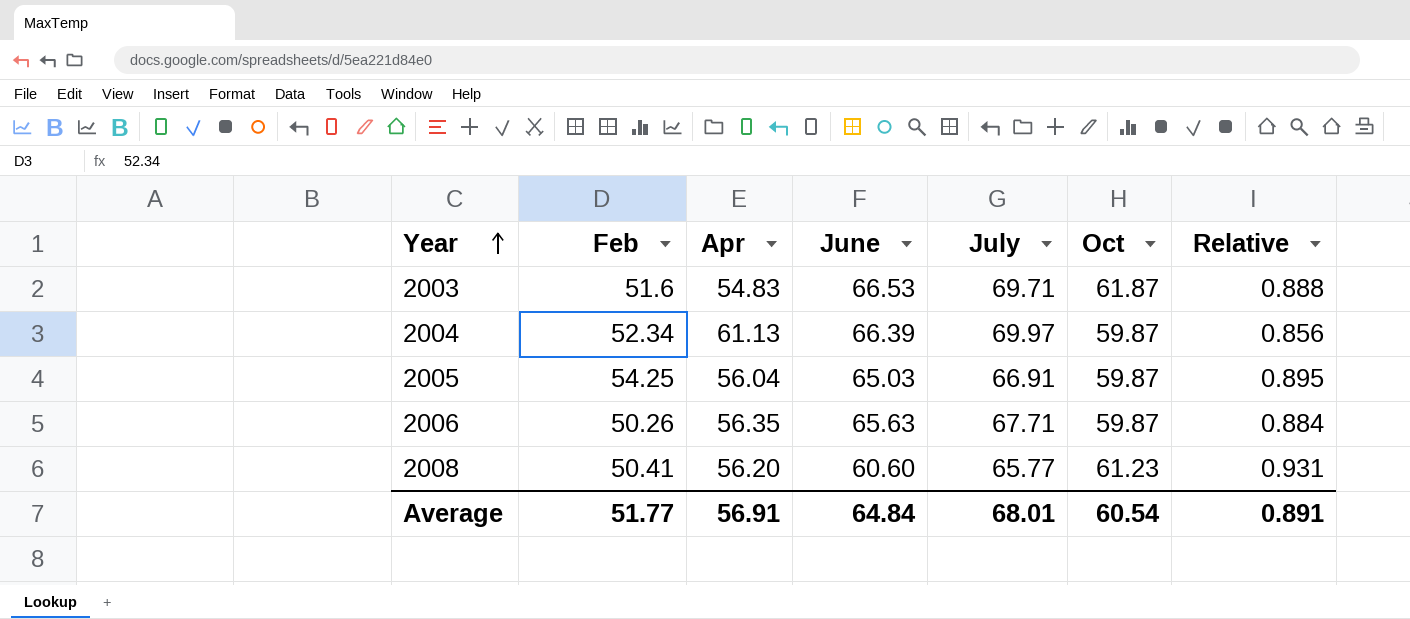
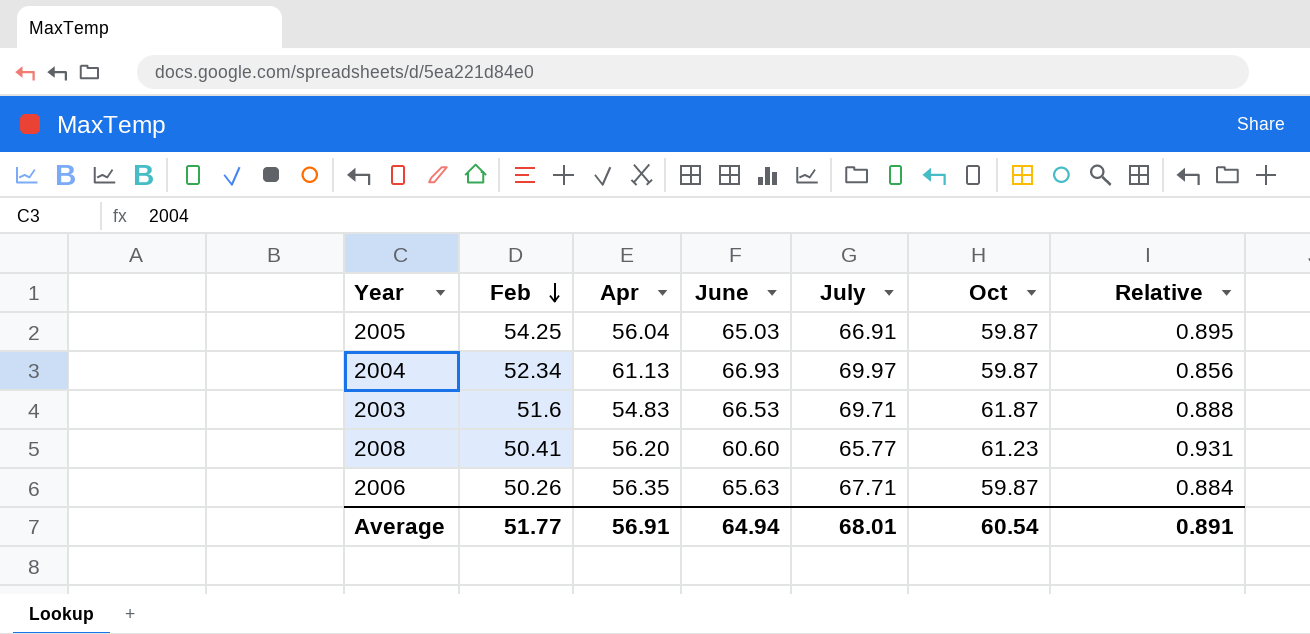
row order: Year ascending -> Feb descending
2004 | June: 66.39 -> 66.93
Average | June: 64.84 -> 64.94

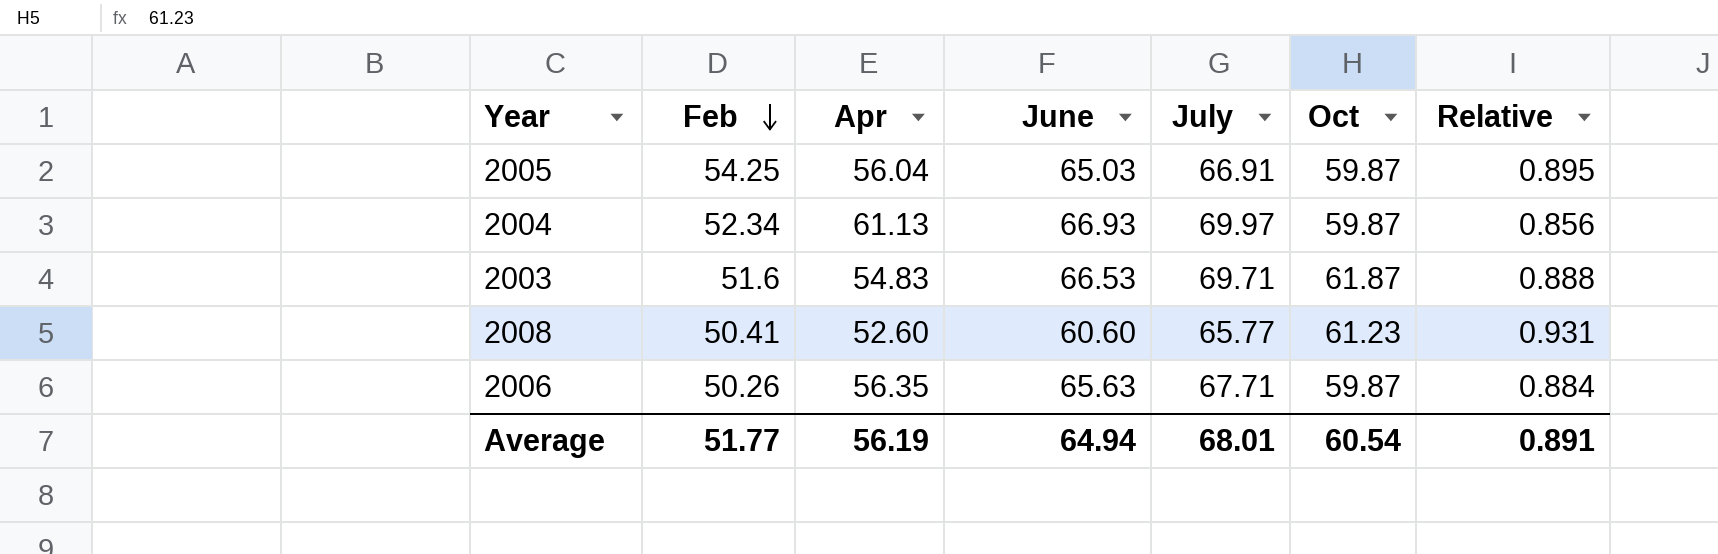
2008 | Apr: 56.20 -> 52.60
Average | Apr: 56.91 -> 56.19

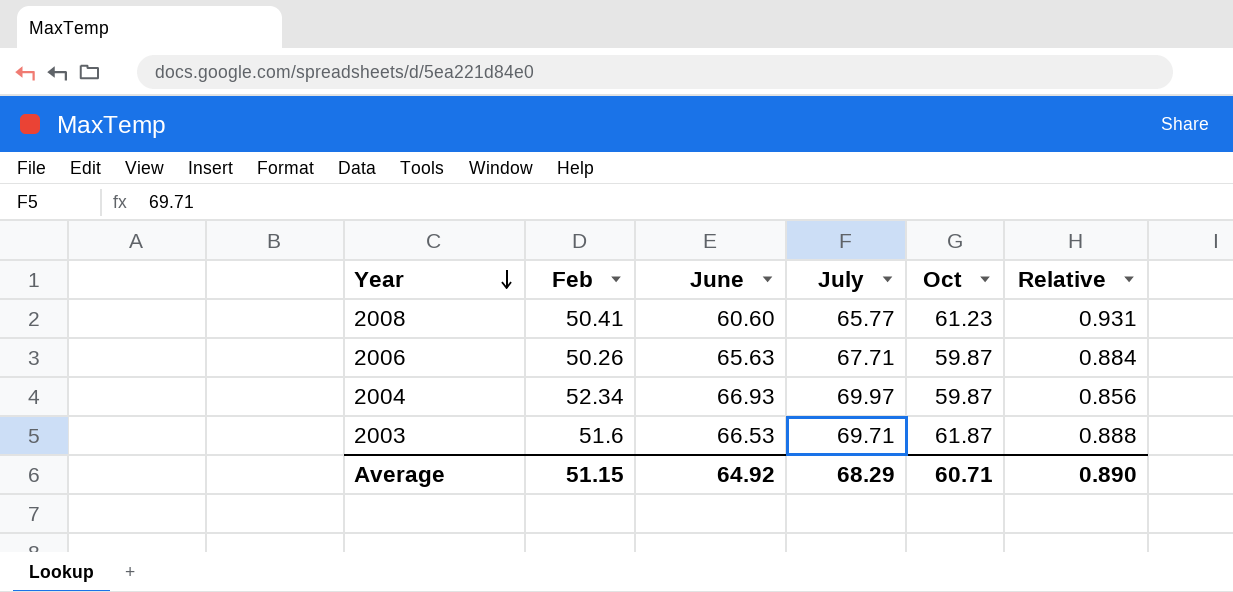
row order: Feb descending -> Year descending
column Apr | position: 3 -> none
row 2005: 54.25 | 56.04 | 65.03 | 66.91 | 59.87 | 0.895 -> none
Average | Feb: 51.77 -> 51.15
Average | June: 64.94 -> 64.92
Average | July: 68.01 -> 68.29
Average | Oct: 60.54 -> 60.71
Average | Relative: 0.891 -> 0.890

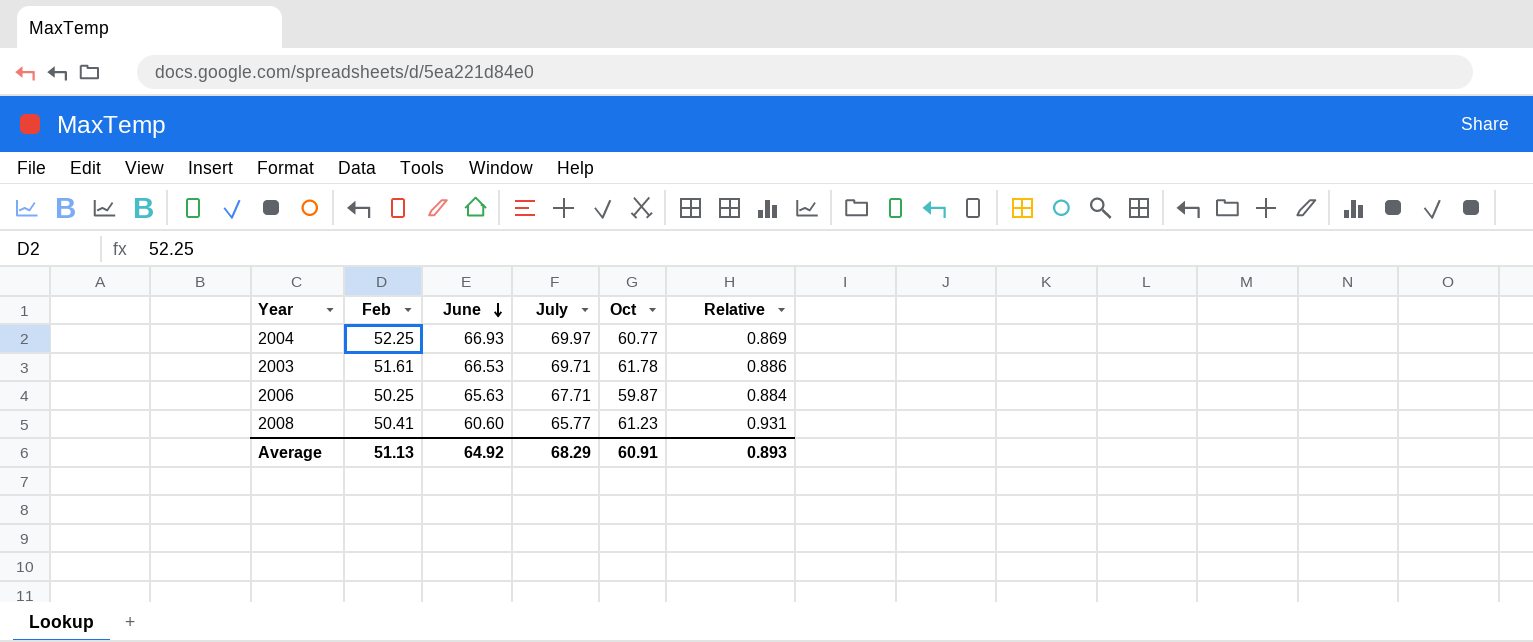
row order: Year descending -> June descending
2004 | Feb: 52.34 -> 52.25
2004 | Oct: 59.87 -> 60.77
2004 | Relative: 0.856 -> 0.869
2003 | Feb: 51.6 -> 51.61
2003 | Oct: 61.87 -> 61.78
2003 | Relative: 0.888 -> 0.886
2006 | Feb: 50.26 -> 50.25
Average | Feb: 51.15 -> 51.13
Average | Oct: 60.71 -> 60.91
Average | Relative: 0.890 -> 0.893

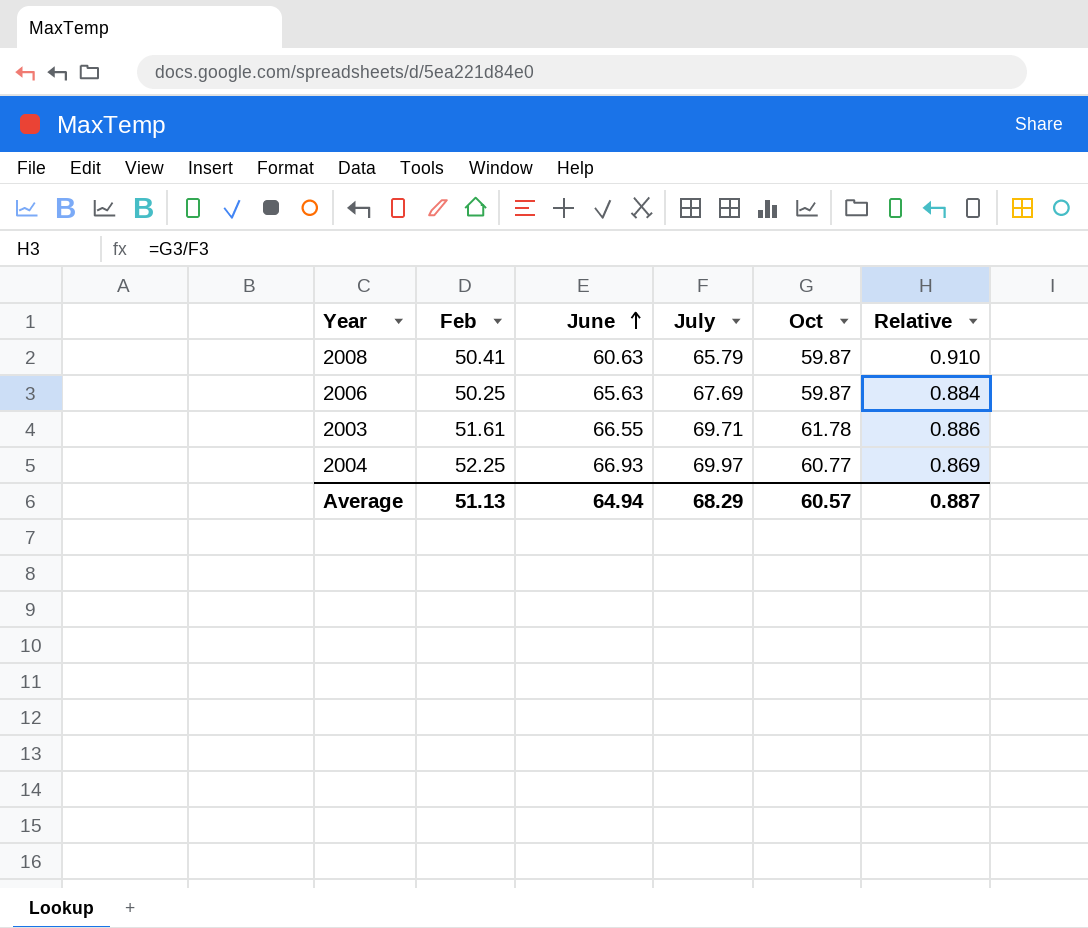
row order: June descending -> June ascending
2008 | June: 60.60 -> 60.63
2008 | July: 65.77 -> 65.79
2008 | Oct: 61.23 -> 59.87
2008 | Relative: 0.931 -> 0.910
2006 | July: 67.71 -> 67.69
2003 | June: 66.53 -> 66.55
Average | June: 64.92 -> 64.94
Average | Oct: 60.91 -> 60.57
Average | Relative: 0.893 -> 0.887

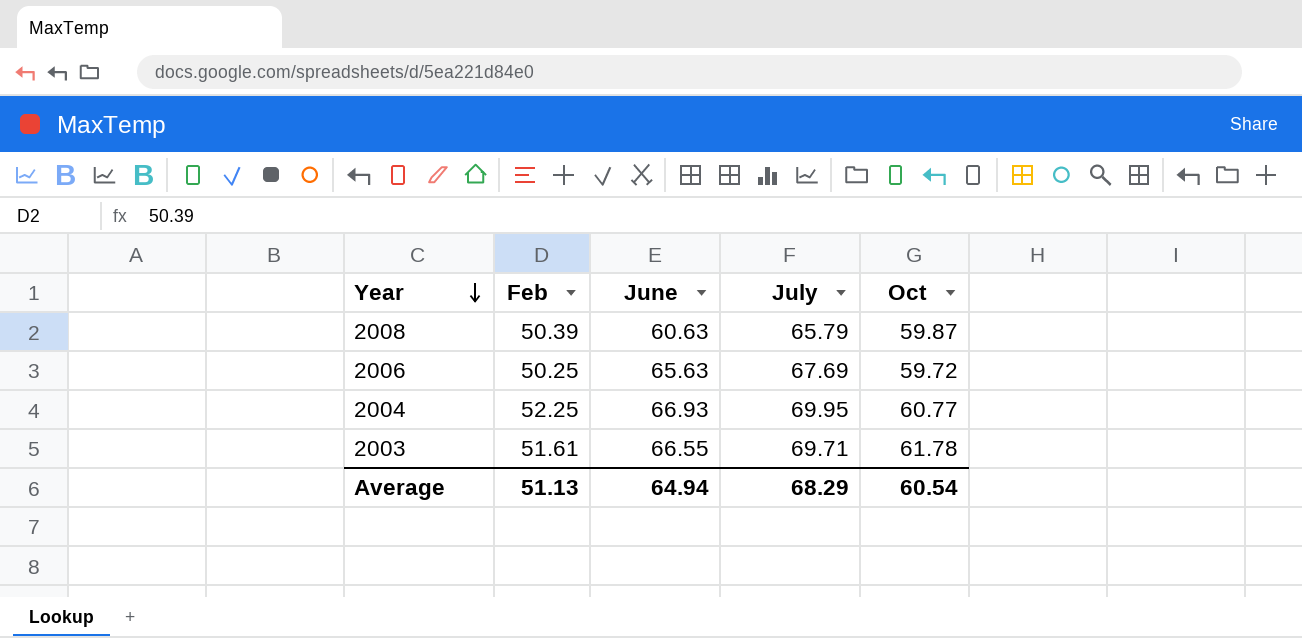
row order: June ascending -> Year descending
column Relative | formula: [Oct] / [July] -> none
2008 | Feb: 50.41 -> 50.39
2006 | Oct: 59.87 -> 59.72
2004 | July: 69.97 -> 69.95
Average | Oct: 60.57 -> 60.54

